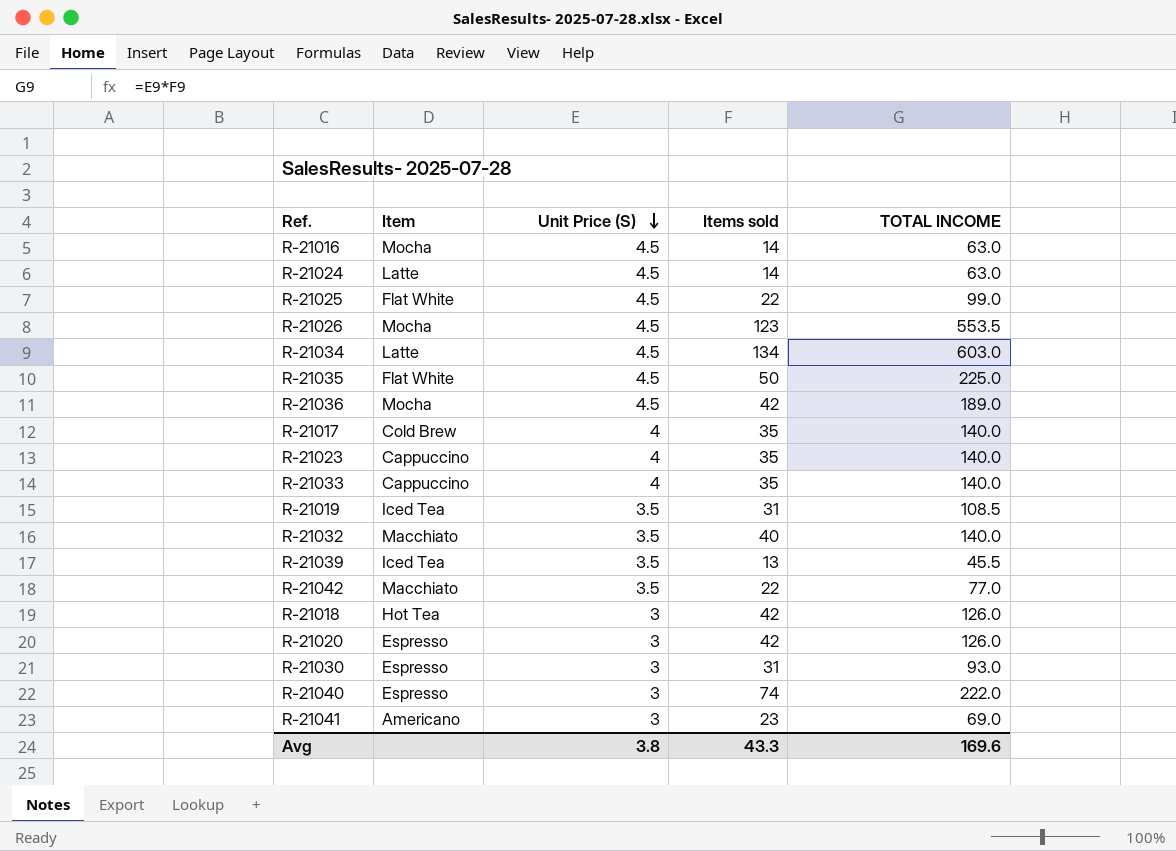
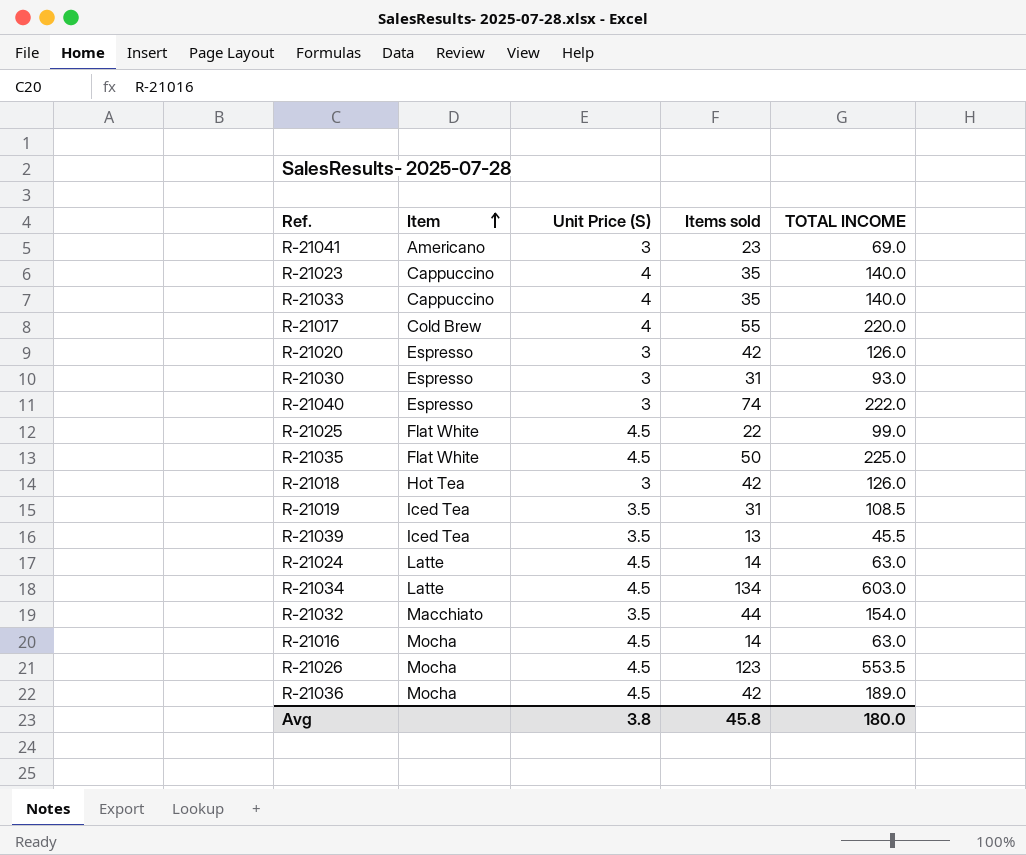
row order: Unit Price (S) descending -> Item ascending
row R-21042: Macchiato | 3.5 | 22 | 77.0 -> none
R-21017 | Items sold: 35 -> 55
R-21017 | TOTAL INCOME: 140.0 -> 220.0
R-21032 | Items sold: 40 -> 44
R-21032 | TOTAL INCOME: 140.0 -> 154.0
Avg | Items sold: 43.3 -> 45.8
Avg | TOTAL INCOME: 169.6 -> 180.0

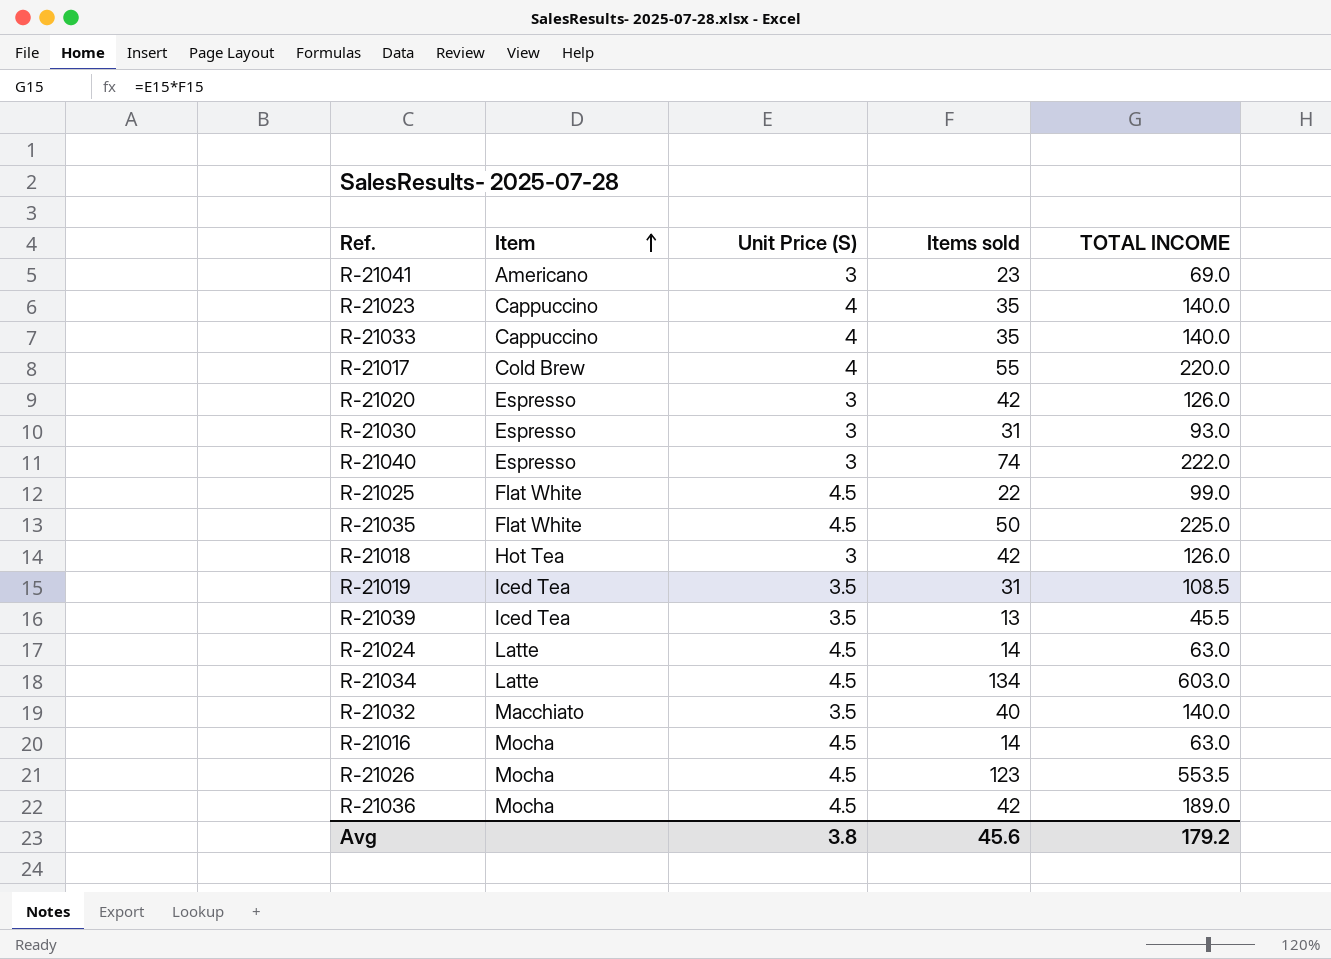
R-21032 | Items sold: 44 -> 40
R-21032 | TOTAL INCOME: 154.0 -> 140.0
Avg | Items sold: 45.8 -> 45.6
Avg | TOTAL INCOME: 180.0 -> 179.2

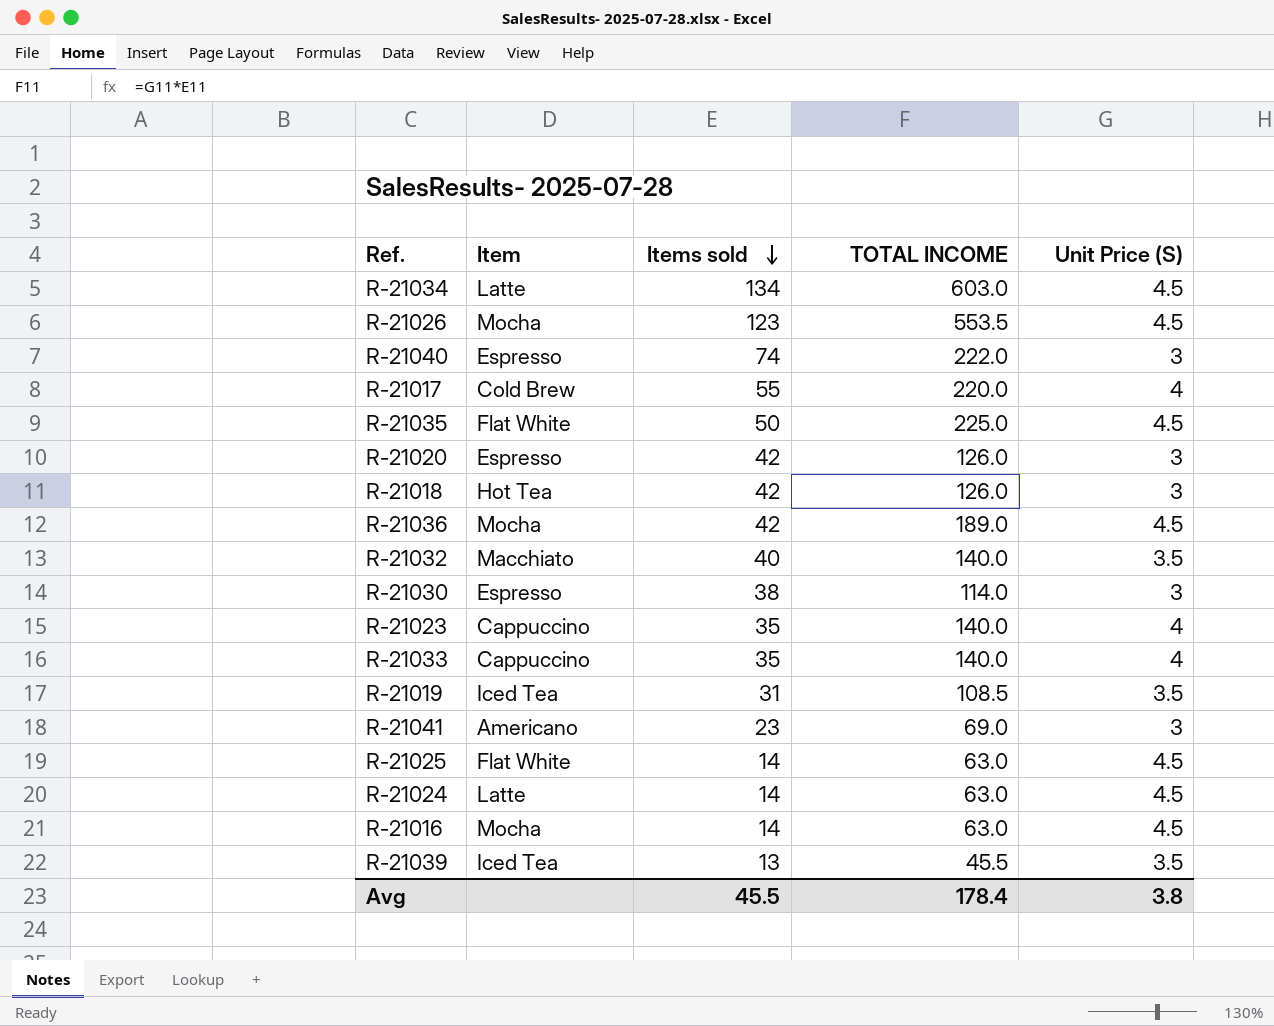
row order: Item ascending -> Items sold descending
column Unit Price (S) | position: 3 -> 5
R-21030 | Items sold: 31 -> 38
R-21030 | TOTAL INCOME: 93.0 -> 114.0
R-21025 | Items sold: 22 -> 14
R-21025 | TOTAL INCOME: 99.0 -> 63.0
Avg | Items sold: 45.6 -> 45.5
Avg | TOTAL INCOME: 179.2 -> 178.4

